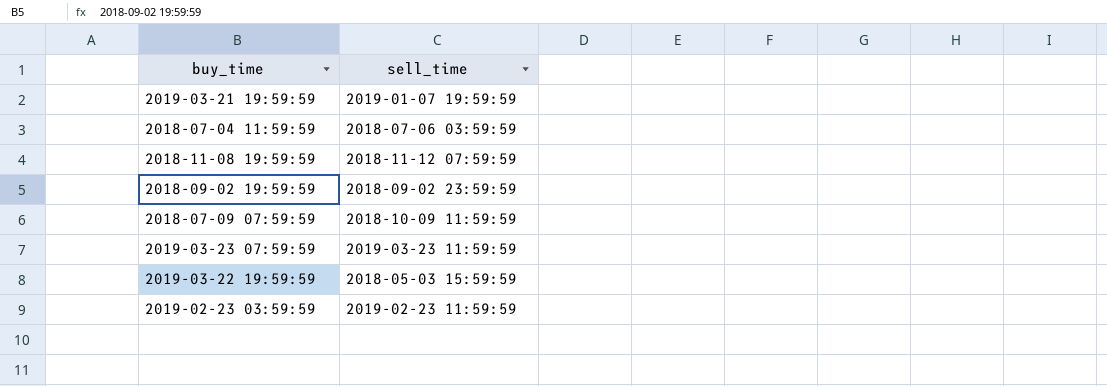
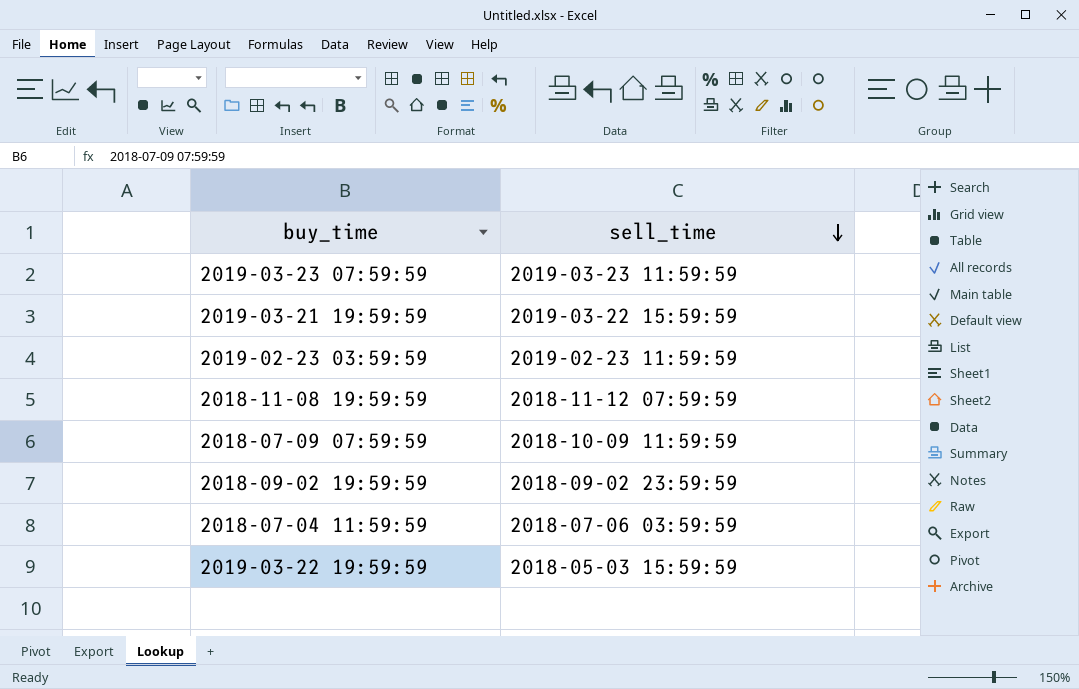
row order: none -> sell_time descending
2019-03-21 19:59:59 | sell_time: 2019-01-07 19:59:59 -> 2019-03-22 15:59:59

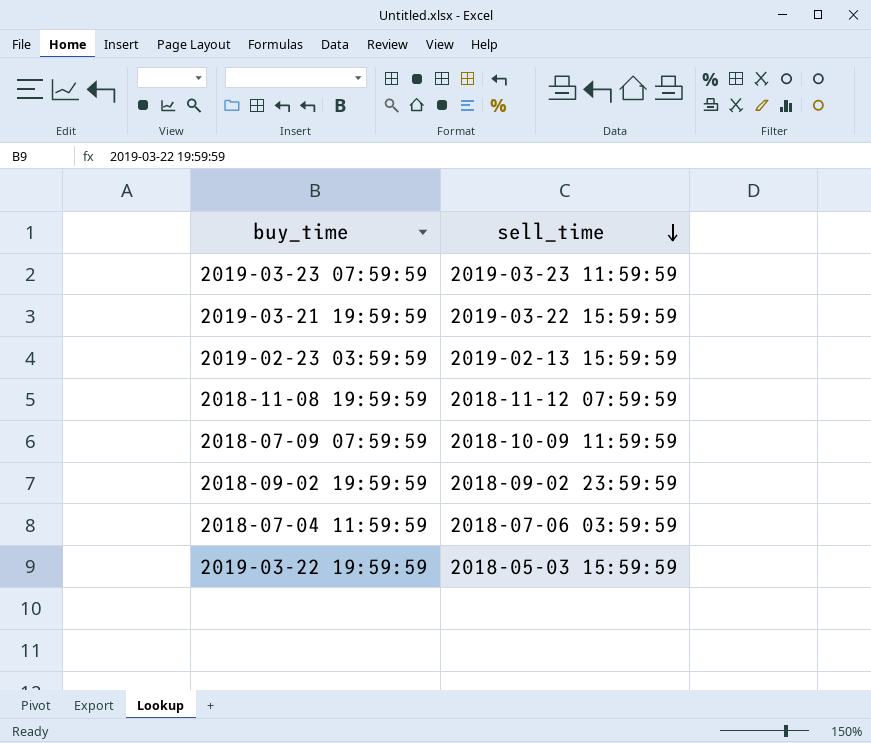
2019-02-23 03:59:59 | sell_time: 2019-02-23 11:59:59 -> 2019-02-13 15:59:59

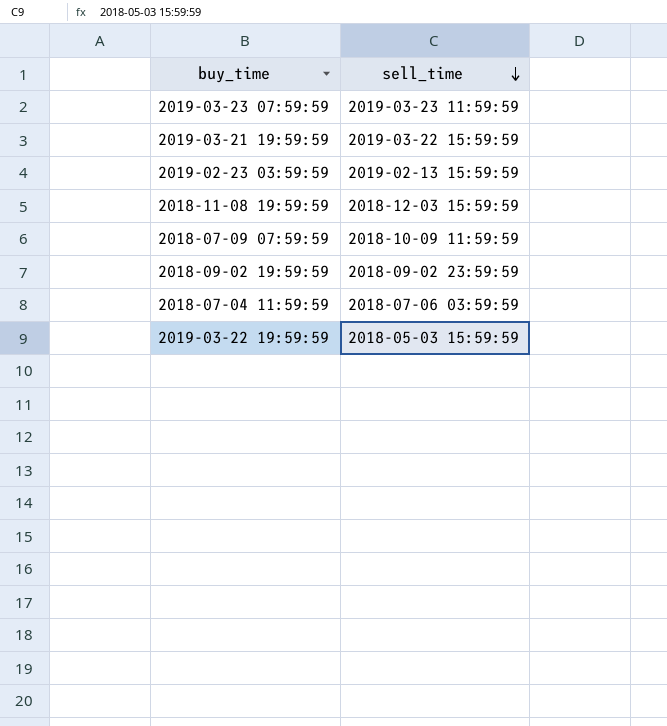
2018-11-08 19:59:59 | sell_time: 2018-11-12 07:59:59 -> 2018-12-03 15:59:59

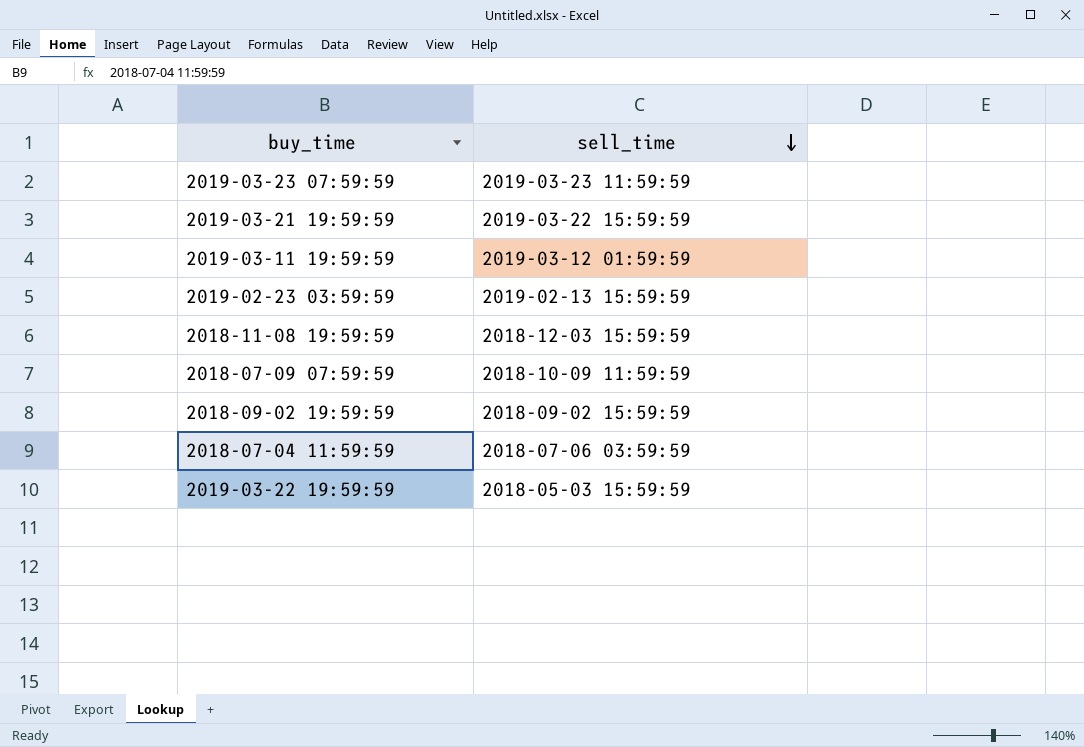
row 2019-03-11 19:59:59: none -> 2019-03-12 01:59:59
2018-09-02 19:59:59 | sell_time: 2018-09-02 23:59:59 -> 2018-09-02 15:59:59

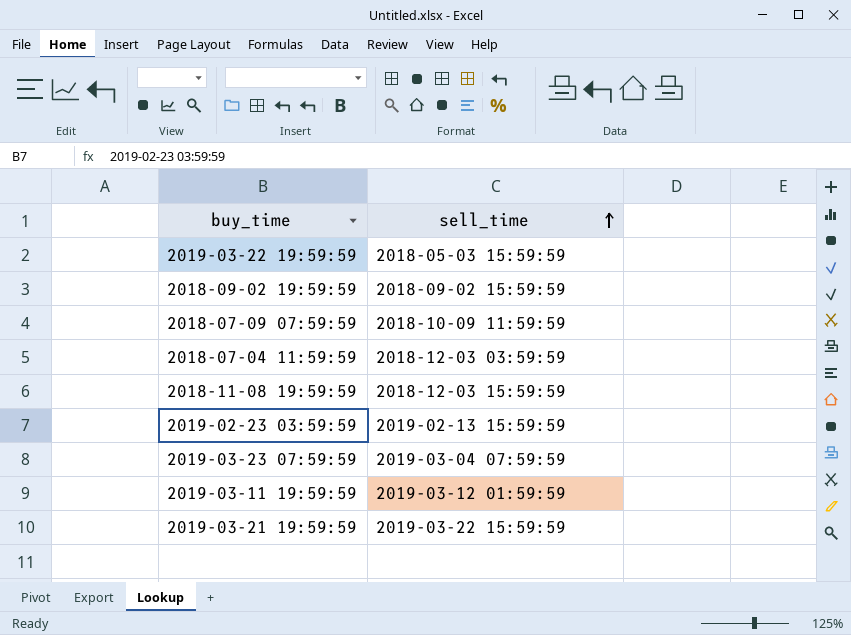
row order: sell_time descending -> sell_time ascending
2018-07-04 11:59:59 | sell_time: 2018-07-06 03:59:59 -> 2018-12-03 03:59:59
2019-03-23 07:59:59 | sell_time: 2019-03-23 11:59:59 -> 2019-03-04 07:59:59

